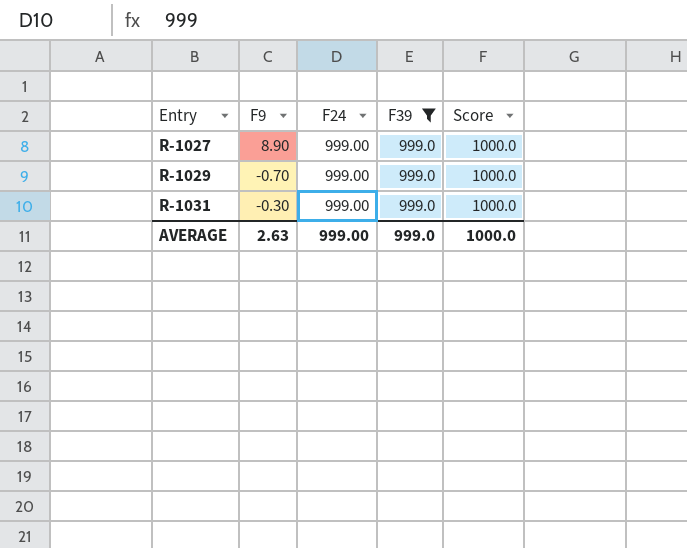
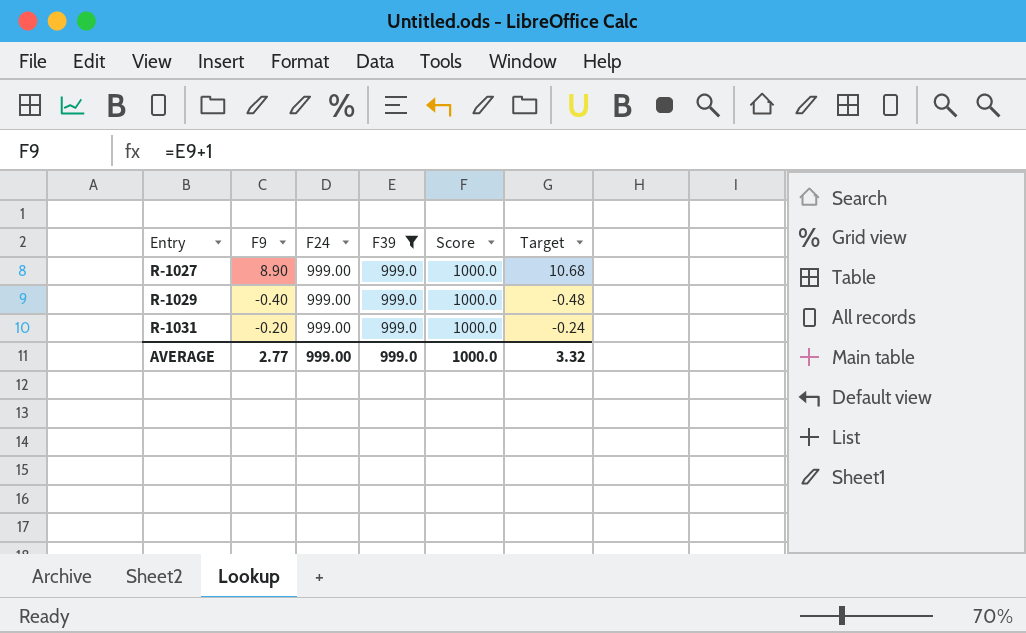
column Target | formula: none -> [F9] * 1.2
R-1029 | F9: -0.70 -> -0.40
R-1031 | F9: -0.30 -> -0.20
AVERAGE | F9: 2.63 -> 2.77

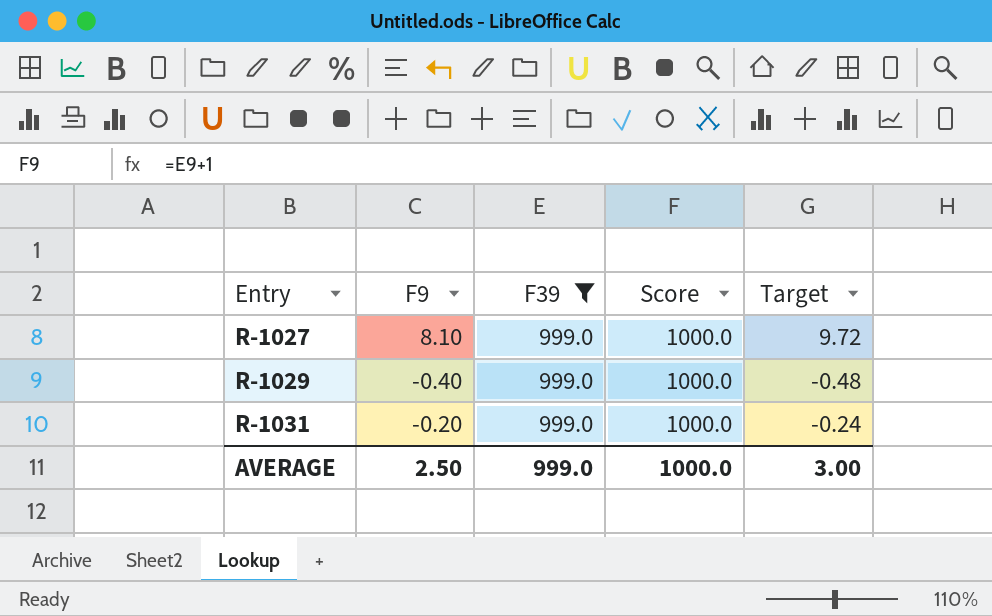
column F24 | position: 3 -> none
R-1027 | F9: 8.90 -> 8.10
R-1027 | Target: 10.68 -> 9.72
AVERAGE | F9: 2.77 -> 2.50
AVERAGE | Target: 3.32 -> 3.00

